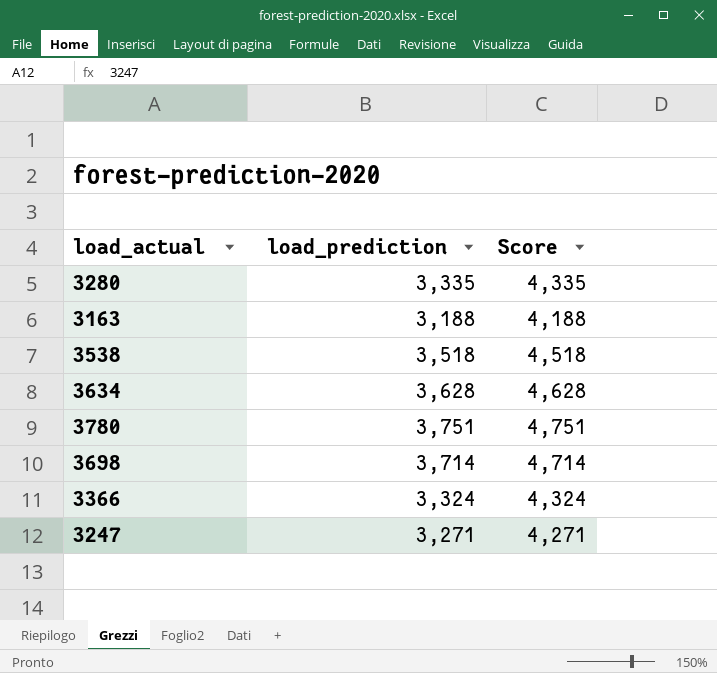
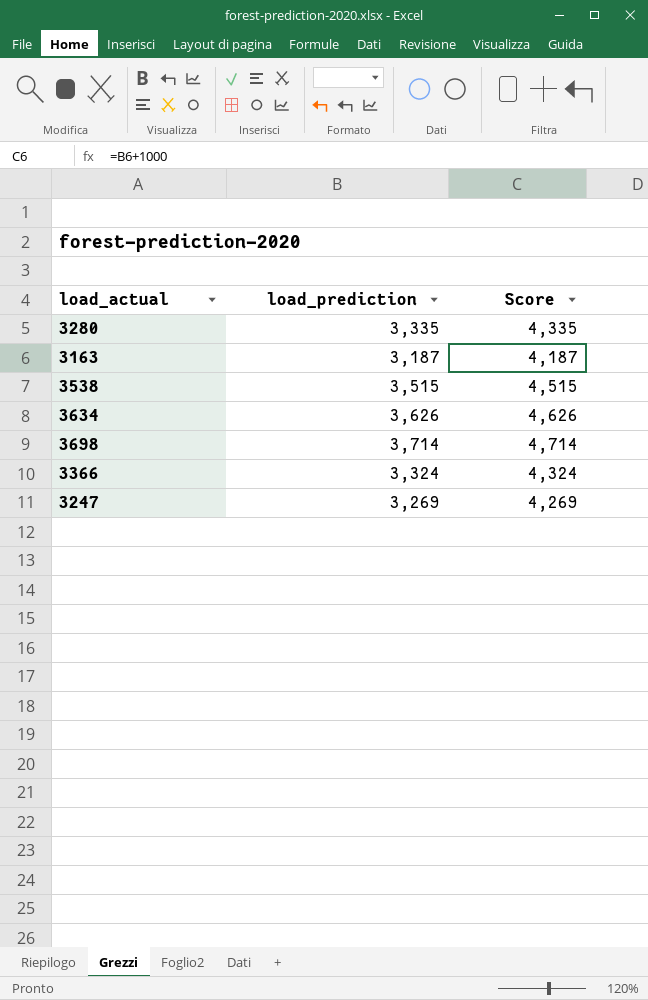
row 3780: 3,751 | 4,751 -> none
3163 | load_prediction: 3,188 -> 3,187
3163 | Score: 4,188 -> 4,187
3538 | load_prediction: 3,518 -> 3,515
3538 | Score: 4,518 -> 4,515
3634 | load_prediction: 3,628 -> 3,626
3634 | Score: 4,628 -> 4,626
3247 | load_prediction: 3,271 -> 3,269
3247 | Score: 4,271 -> 4,269

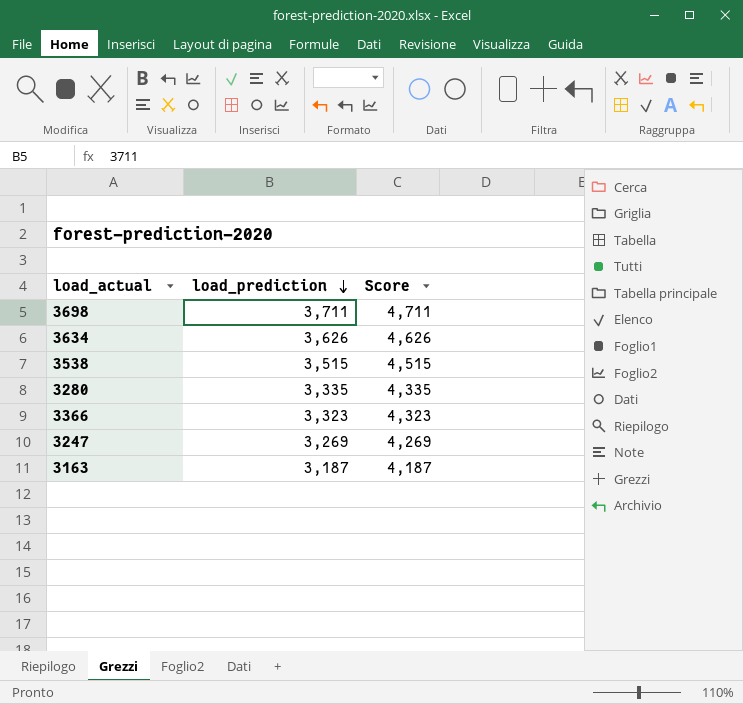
row order: none -> load_prediction descending
3698 | load_prediction: 3,714 -> 3,711
3698 | Score: 4,714 -> 4,711
3366 | load_prediction: 3,324 -> 3,323
3366 | Score: 4,324 -> 4,323

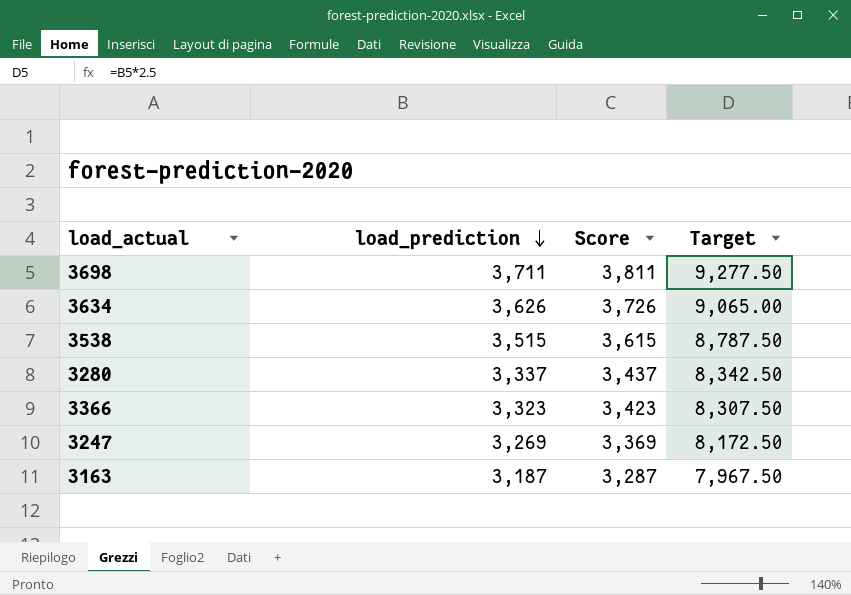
column Score | formula: [load_prediction] + 1000 -> [load_prediction] + 100
column Target | formula: none -> [load_prediction] * 2.5
3280 | load_prediction: 3,335 -> 3,337

